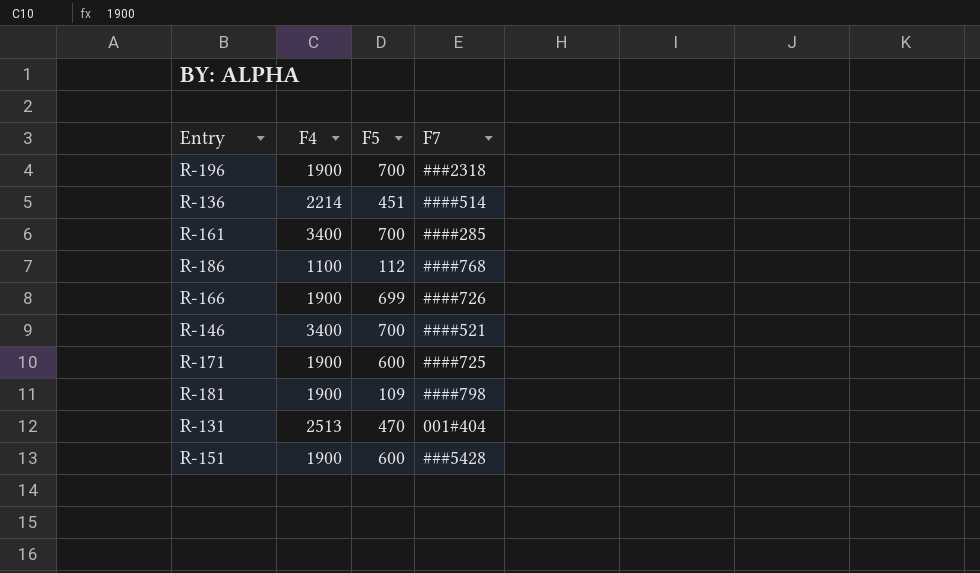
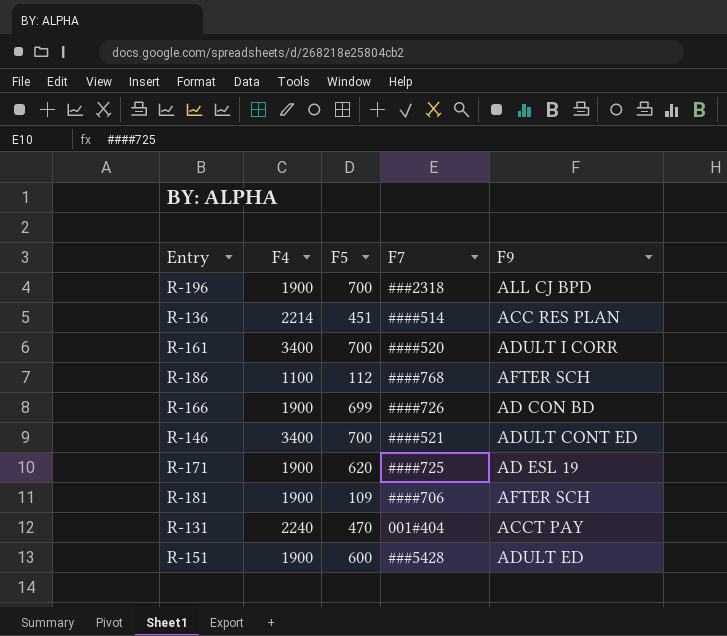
column F9 | position: none -> 5
R-161 | F7: ####285 -> ####520
R-171 | F5: 600 -> 620
R-181 | F7: ####798 -> ####706
R-131 | F4: 2513 -> 2240

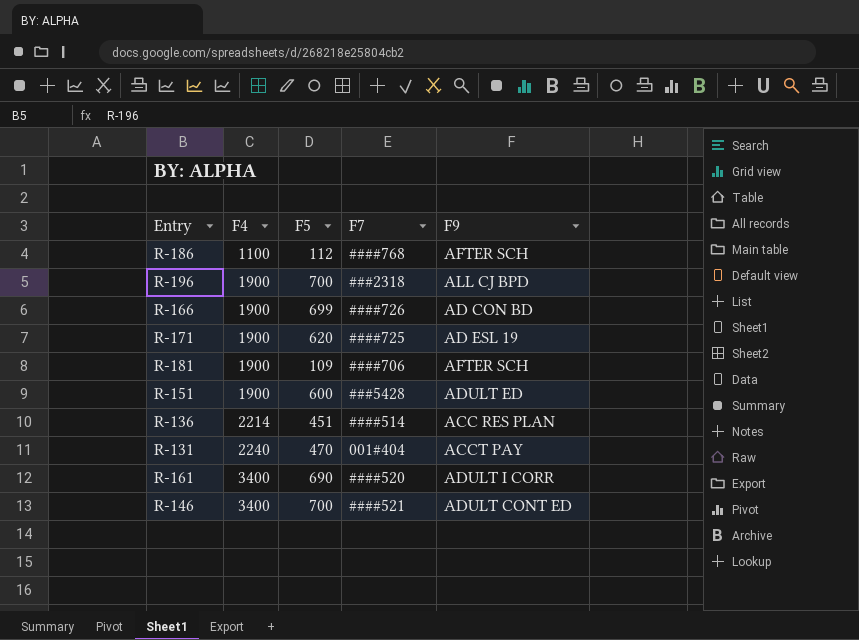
row order: none -> F4 ascending
R-161 | F5: 700 -> 690

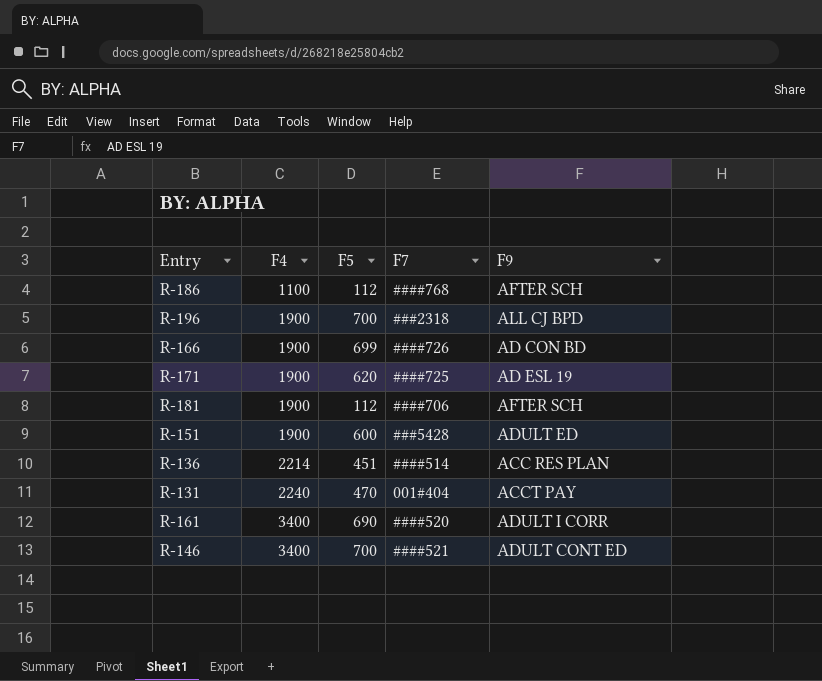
R-181 | F5: 109 -> 112

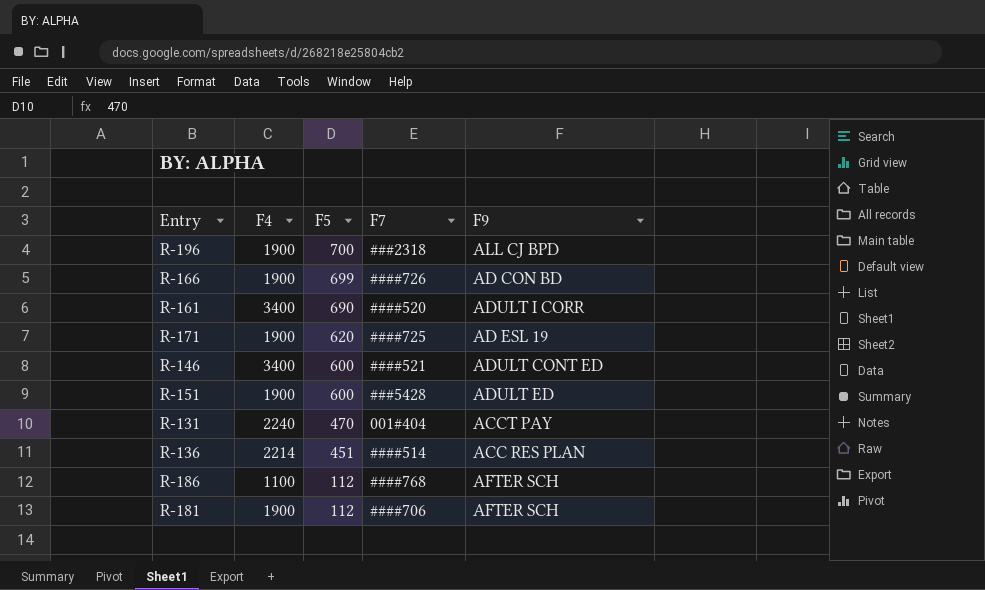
row order: F4 ascending -> F5 descending
R-146 | F5: 700 -> 600

